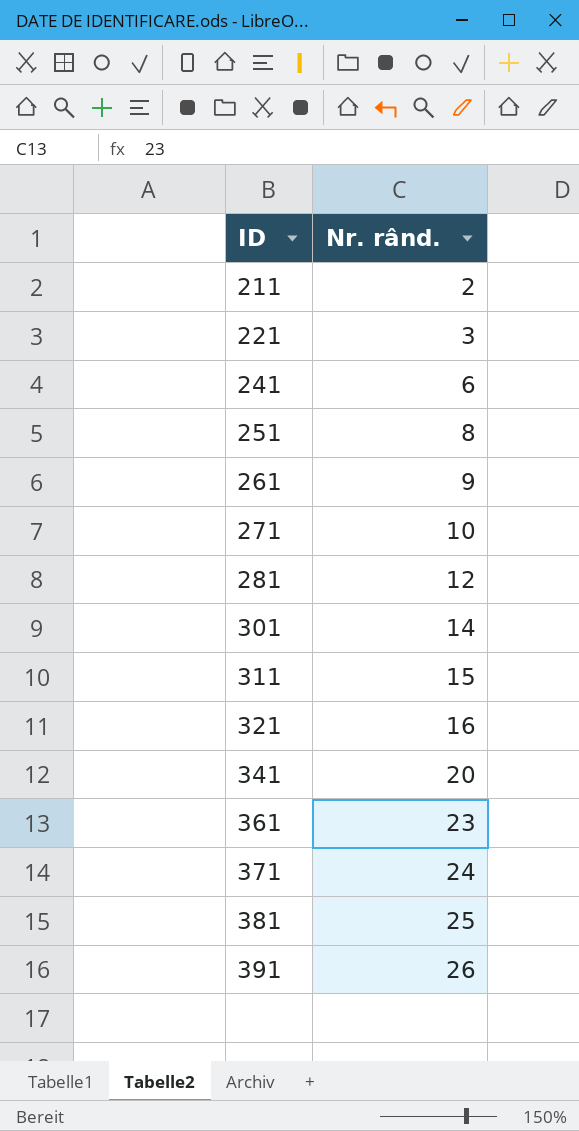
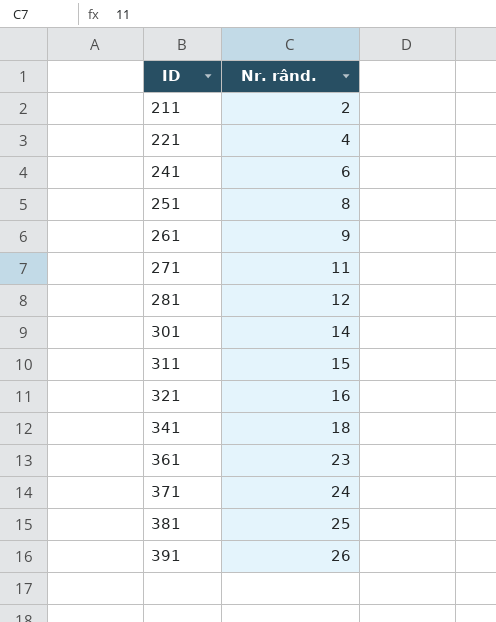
221 | Nr. rând.: 3 -> 4
271 | Nr. rând.: 10 -> 11
341 | Nr. rând.: 20 -> 18

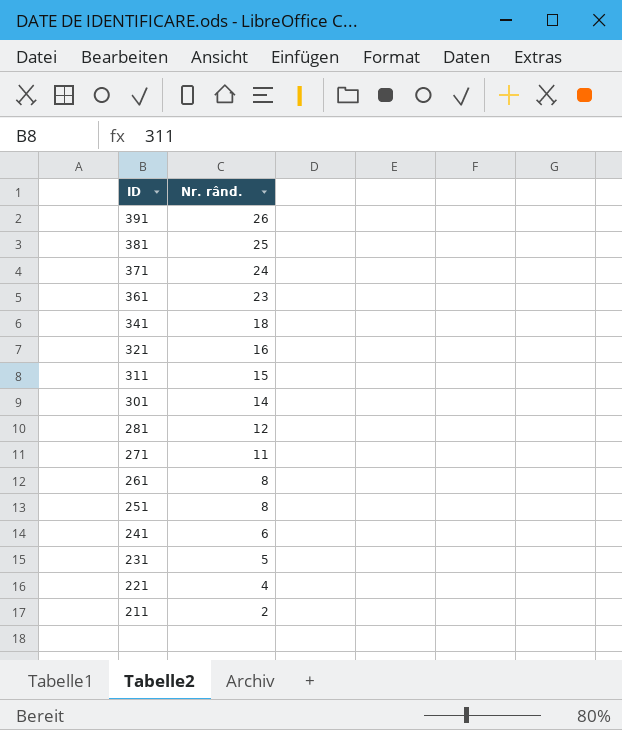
row order: ID ascending -> ID descending
261 | Nr. rând.: 9 -> 8
row 231: none -> 5

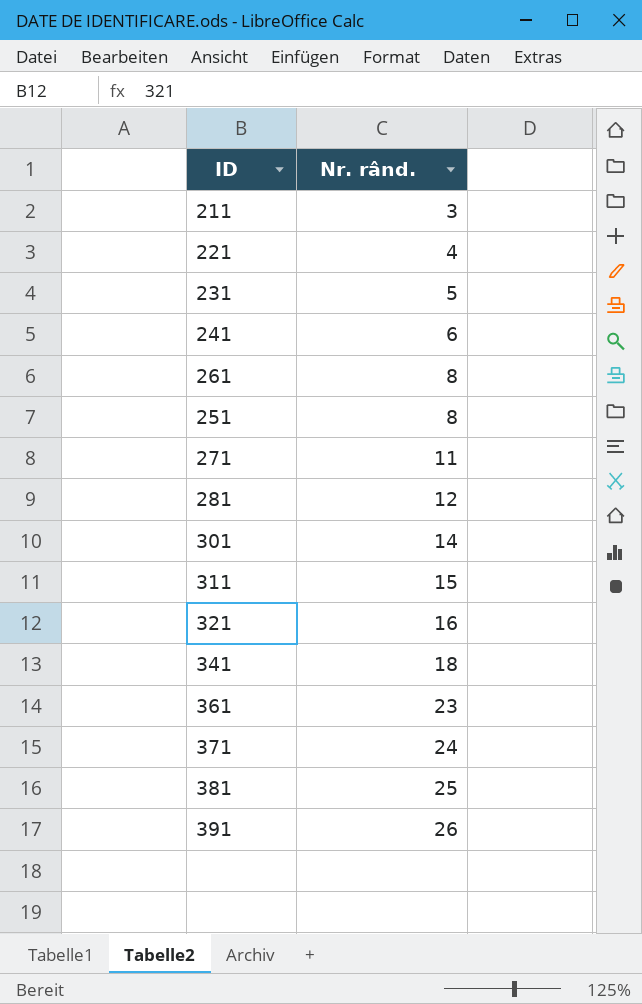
row order: ID descending -> Nr. rând. ascending
211 | Nr. rând.: 2 -> 3

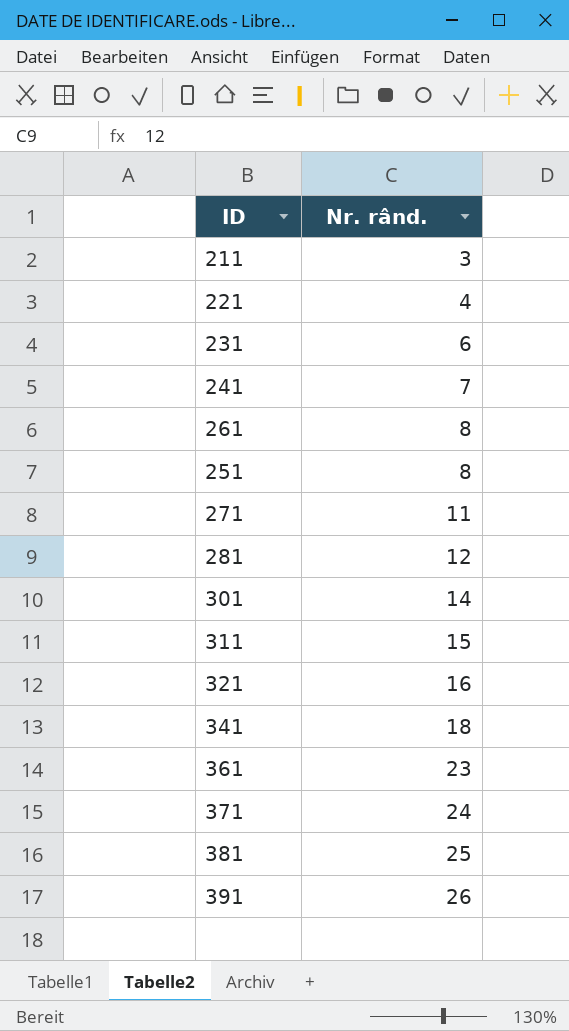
231 | Nr. rând.: 5 -> 6
241 | Nr. rând.: 6 -> 7

